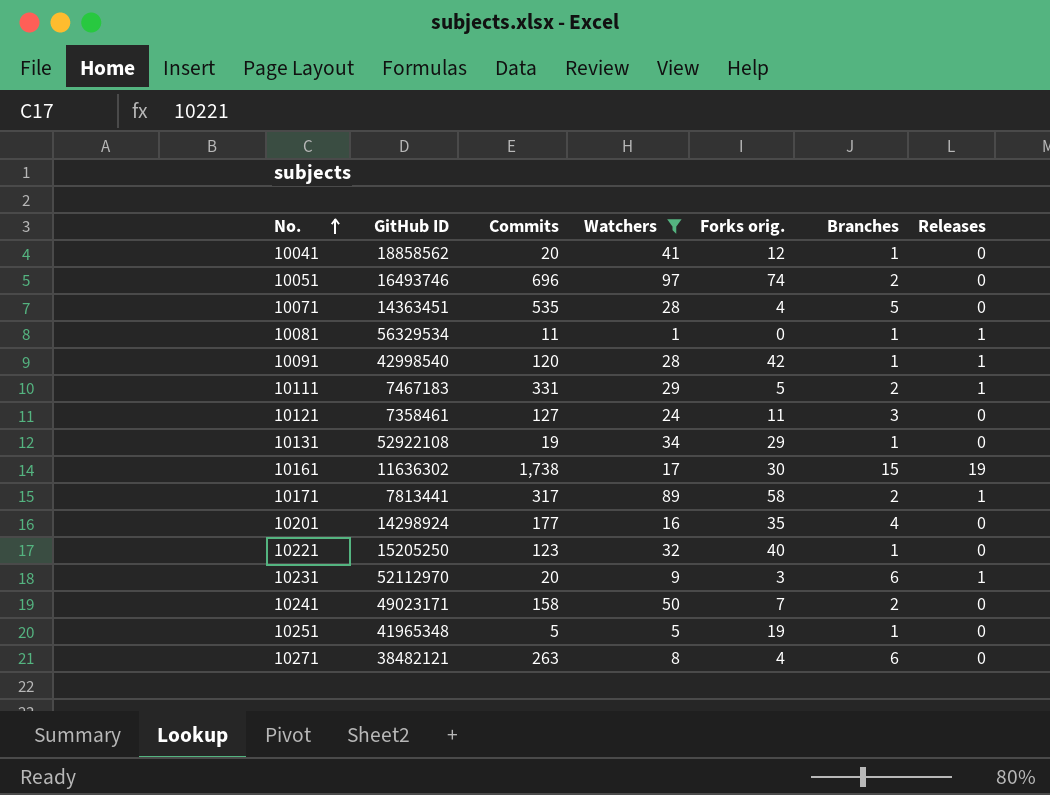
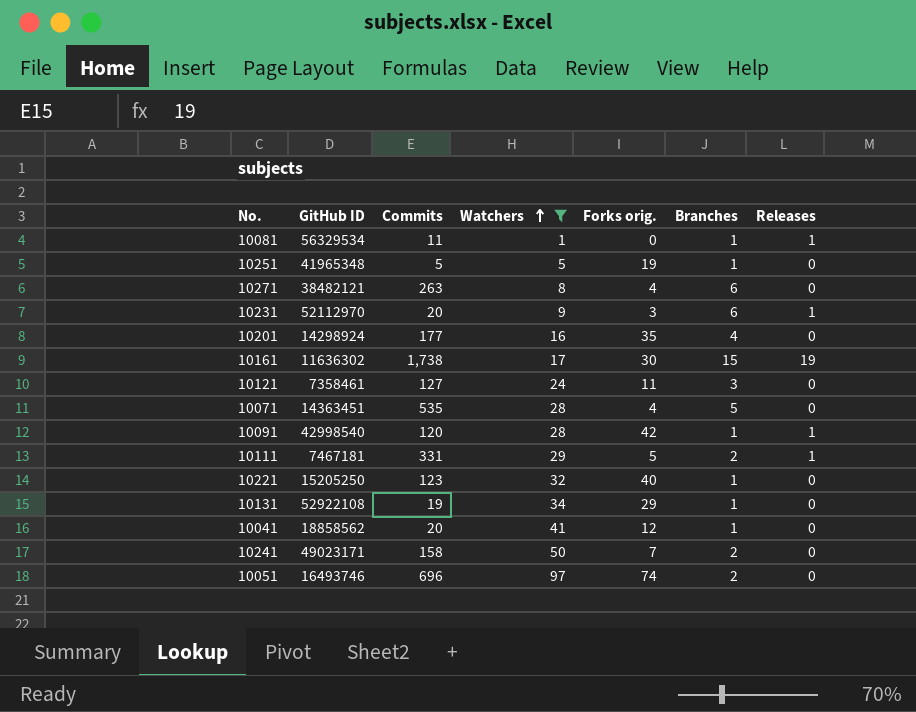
row order: No. ascending -> Watchers ascending
row 10171: 7813441 | 317 | 89 | 58 | 2 | 1 -> none
10111 | GitHub ID: 7467183 -> 7467181

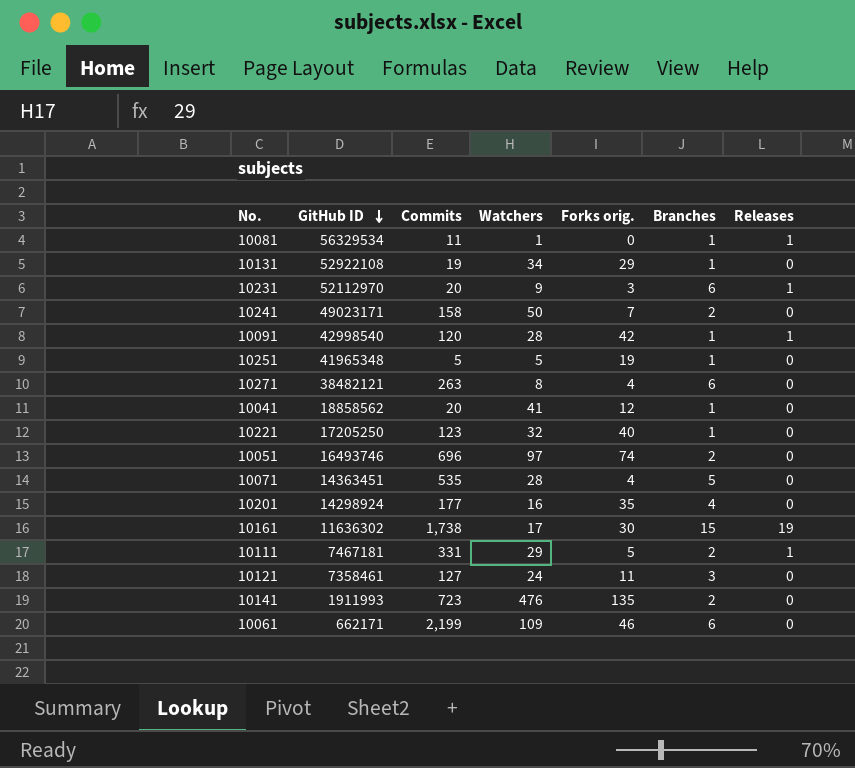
filter: Watchers <= 97 -> none
row order: Watchers ascending -> GitHub ID descending
10221 | GitHub ID: 15205250 -> 17205250

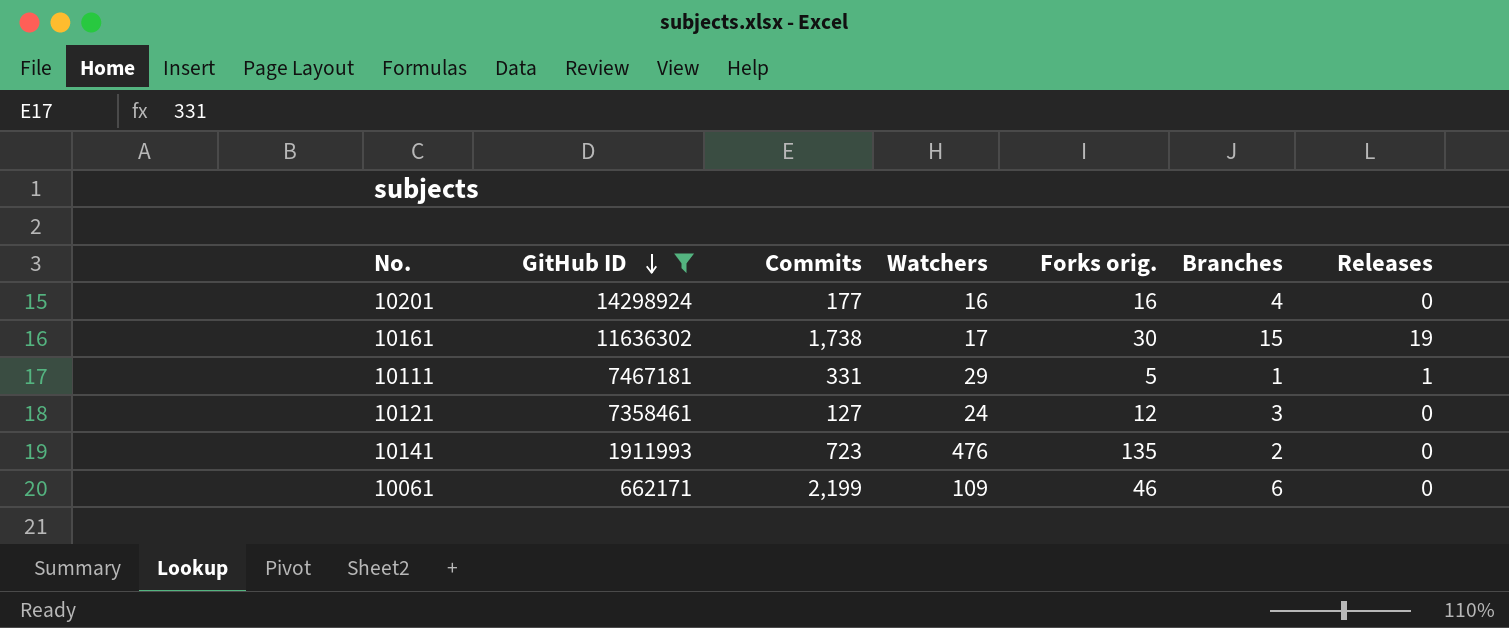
filter: none -> GitHub ID <= 14298924
10201 | Forks orig.: 35 -> 16
10111 | Branches: 2 -> 1
10121 | Forks orig.: 11 -> 12

